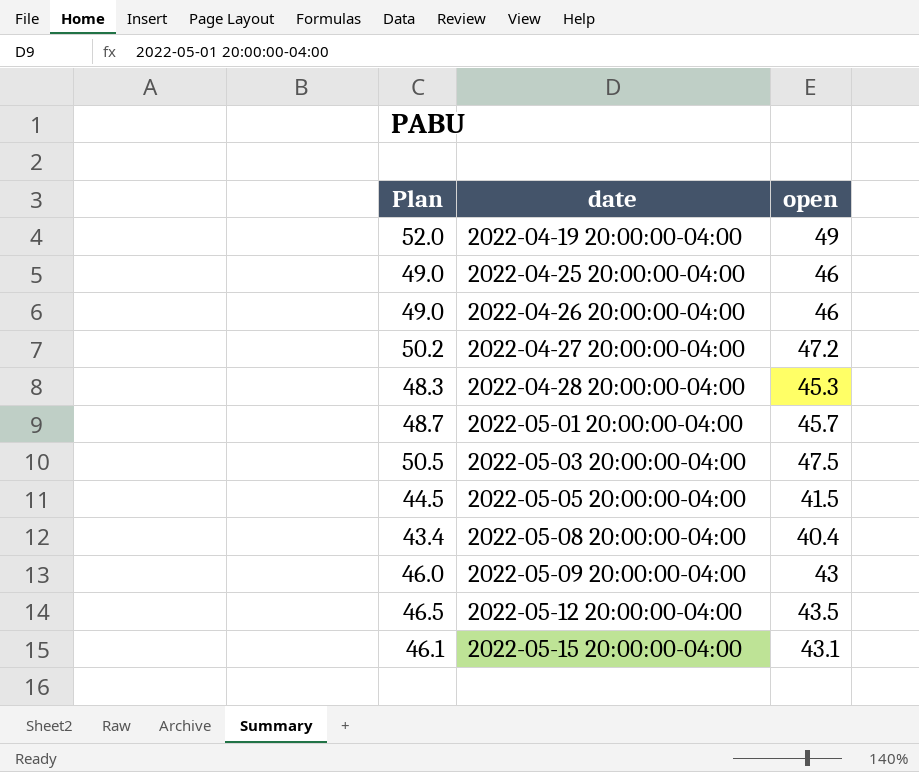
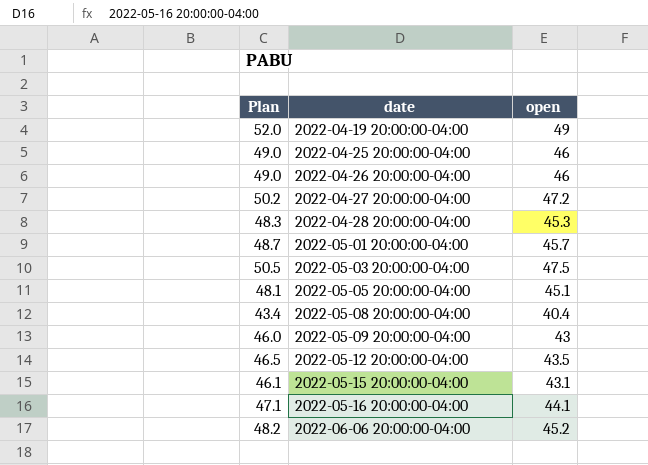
2022-05-05 20:00:00-04:00 | Plan: 44.5 -> 48.1
2022-05-05 20:00:00-04:00 | open: 41.5 -> 45.1
row 2022-05-16 20:00:00-04:00: none -> 47.1 | 44.1
row 2022-06-06 20:00:00-04:00: none -> 48.2 | 45.2

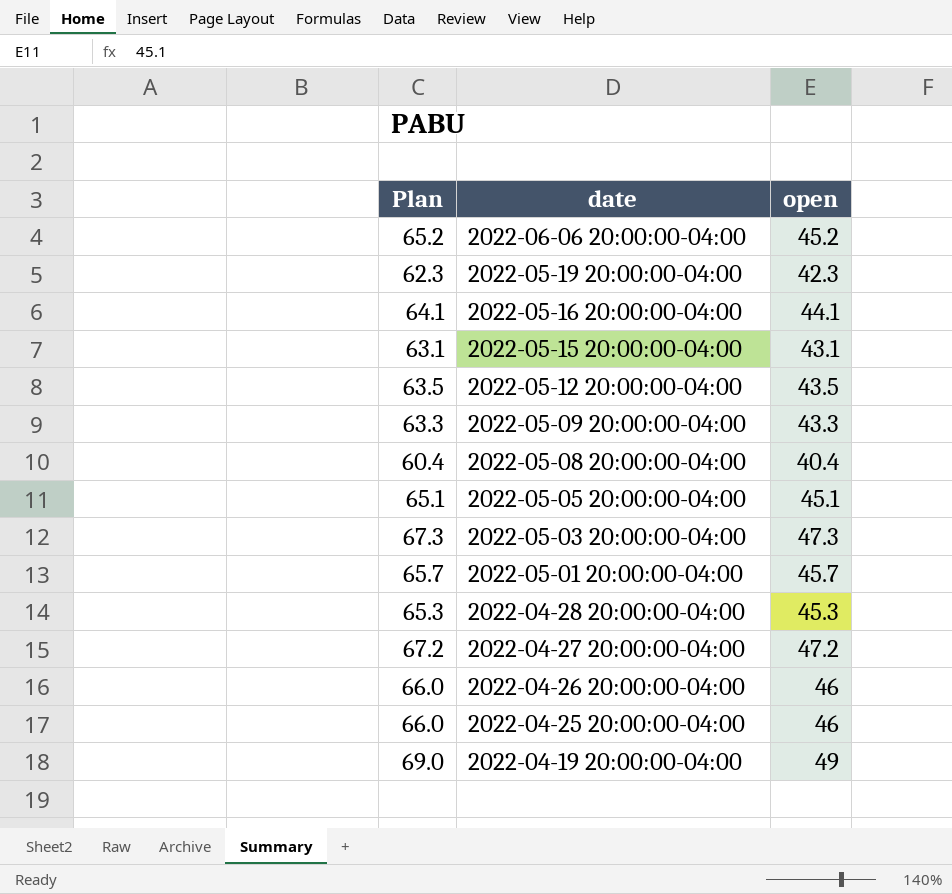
row order: date ascending -> date descending
column Plan | formula: [open] + 3 -> [open] + 20
row 2022-05-19 20:00:00-04:00: none -> 62.3 | 42.3
2022-05-09 20:00:00-04:00 | open: 43 -> 43.3
2022-05-03 20:00:00-04:00 | open: 47.5 -> 47.3

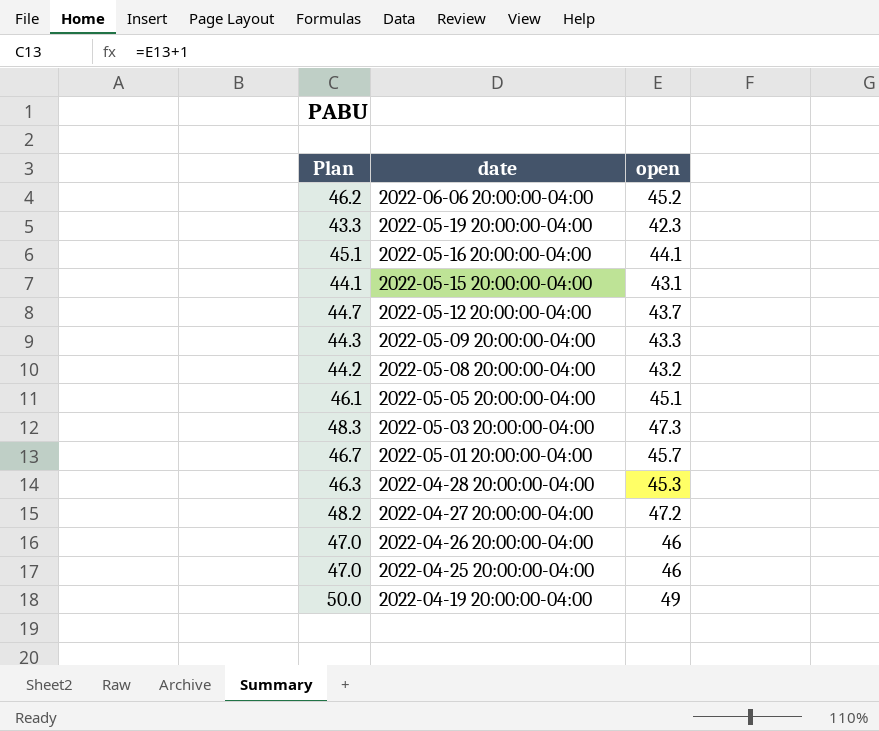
column Plan | formula: [open] + 20 -> [open] + 1
2022-05-12 20:00:00-04:00 | open: 43.5 -> 43.7
2022-05-08 20:00:00-04:00 | open: 40.4 -> 43.2

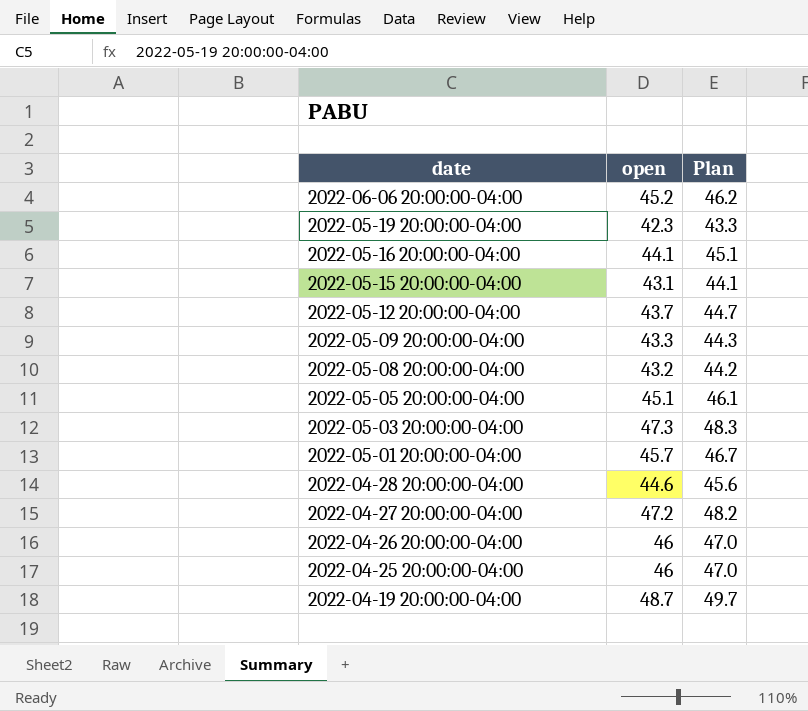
column Plan | position: 1 -> 3
2022-04-28 20:00:00-04:00 | open: 45.3 -> 44.6
2022-04-28 20:00:00-04:00 | Plan: 46.3 -> 45.6
2022-04-19 20:00:00-04:00 | open: 49 -> 48.7
2022-04-19 20:00:00-04:00 | Plan: 50.0 -> 49.7

